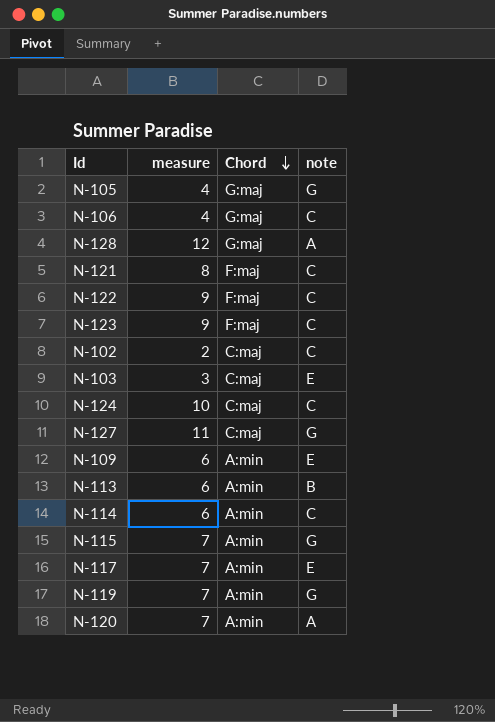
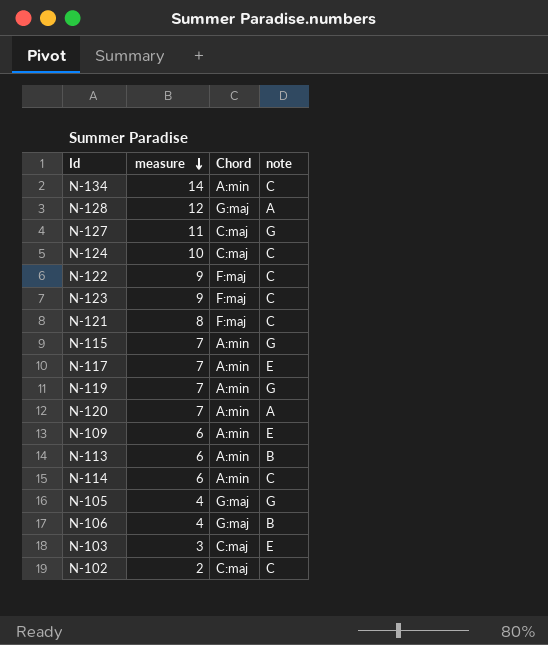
row order: Chord descending -> measure descending
row N-134: none -> 14 | A:min | C
N-106 | note: C -> B

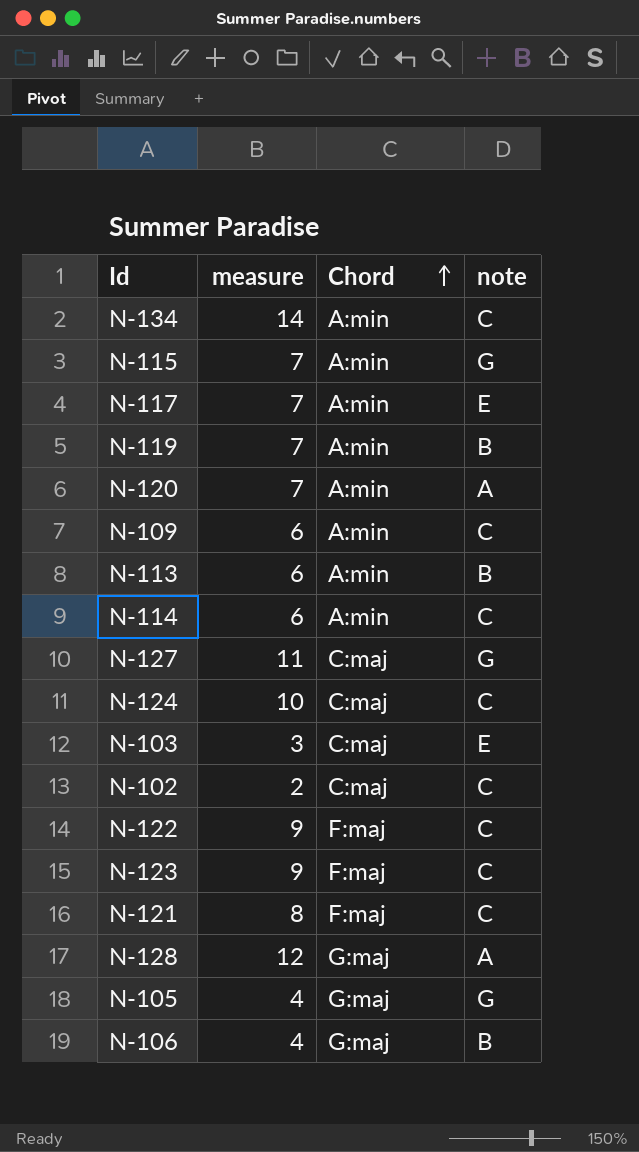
row order: measure descending -> Chord ascending
N-119 | note: G -> B
N-109 | note: E -> C

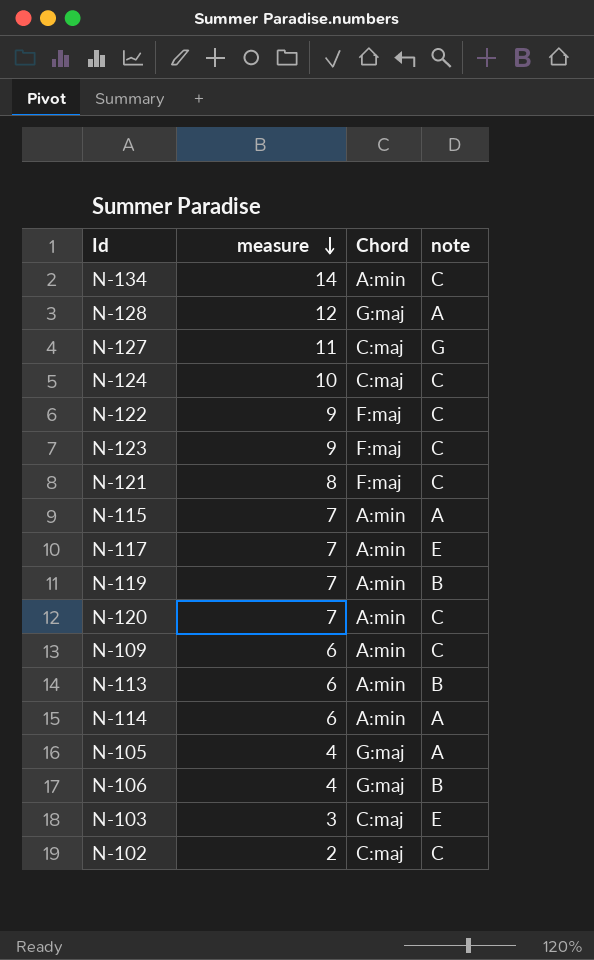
row order: Chord ascending -> measure descending
N-115 | note: G -> A
N-120 | note: A -> C
N-114 | note: C -> A
N-105 | note: G -> A

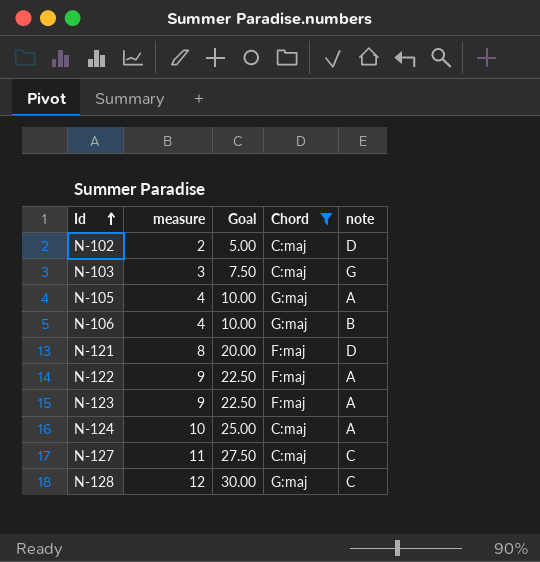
filter: none -> Chord != A:min
row order: measure descending -> Id ascending
column Goal | formula: none -> [measure] * 2.5
N-102 | note: C -> D
N-103 | note: E -> G
N-121 | note: C -> D
N-122 | note: C -> A
N-123 | note: C -> A
N-124 | note: C -> A
N-127 | note: G -> C
N-128 | note: A -> C

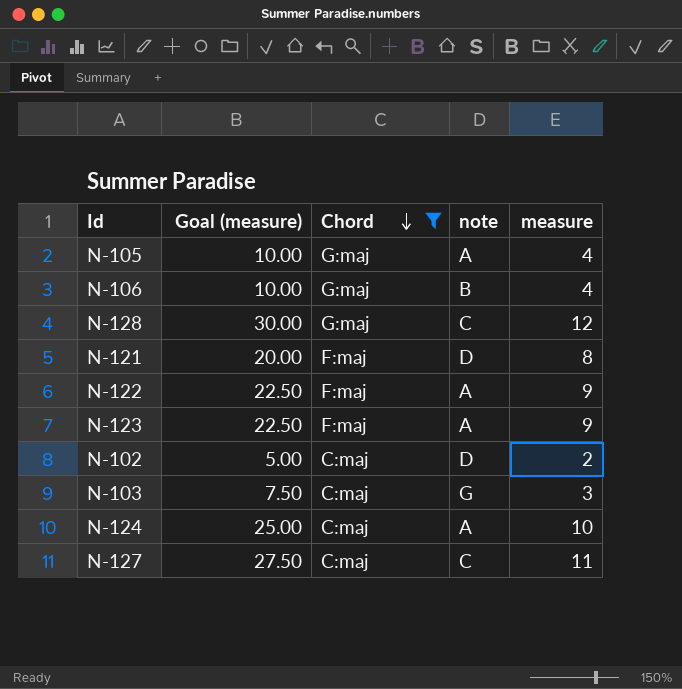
row order: Id ascending -> Chord descending
column name: Goal -> Goal (measure)
column measure | position: 2 -> 5

